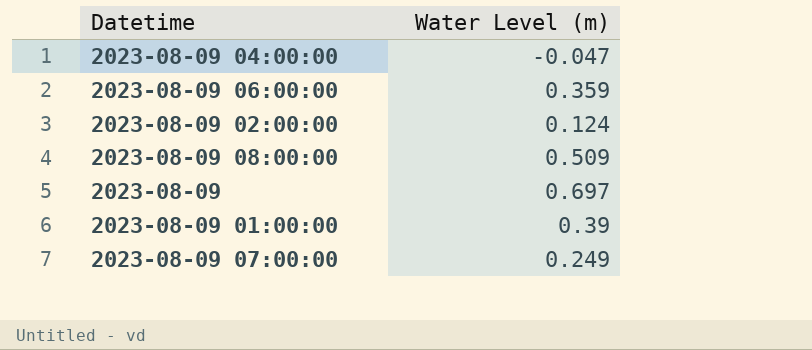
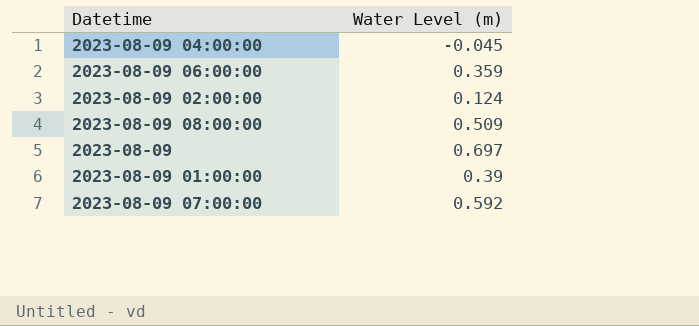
2023-08-09 04:00:00 | Water Level (m): -0.047 -> -0.045
2023-08-09 07:00:00 | Water Level (m): 0.249 -> 0.592

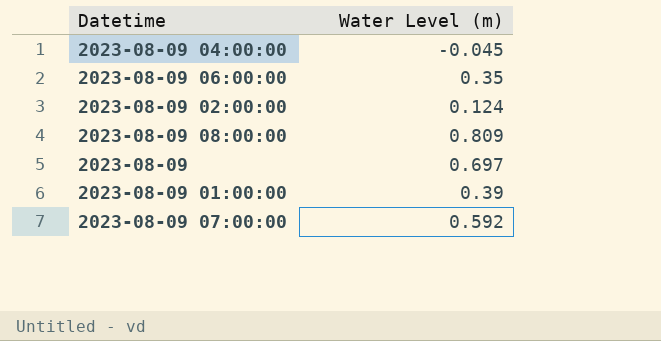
2023-08-09 06:00:00 | Water Level (m): 0.359 -> 0.35
2023-08-09 08:00:00 | Water Level (m): 0.509 -> 0.809

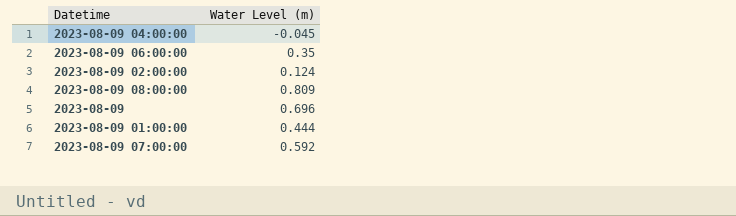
2023-08-09 | Water Level (m): 0.697 -> 0.696
2023-08-09 01:00:00 | Water Level (m): 0.39 -> 0.444

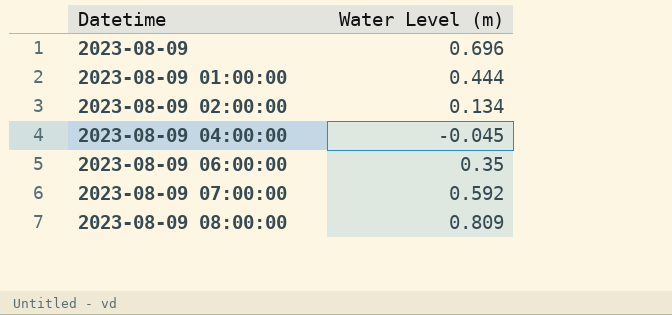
row order: none -> Datetime ascending
2023-08-09 02:00:00 | Water Level (m): 0.124 -> 0.134

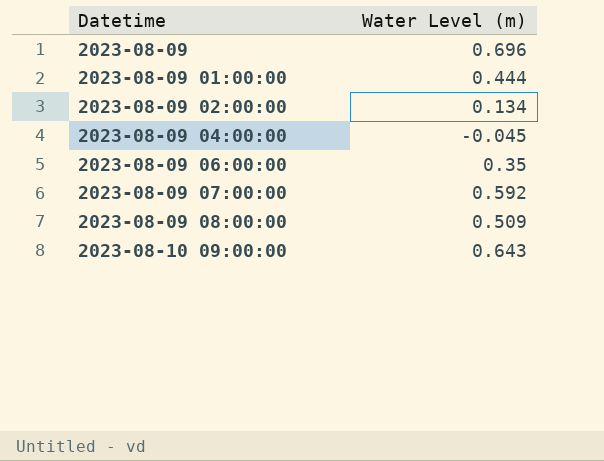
2023-08-09 08:00:00 | Water Level (m): 0.809 -> 0.509
row 2023-08-10 09:00:00: none -> 0.643

